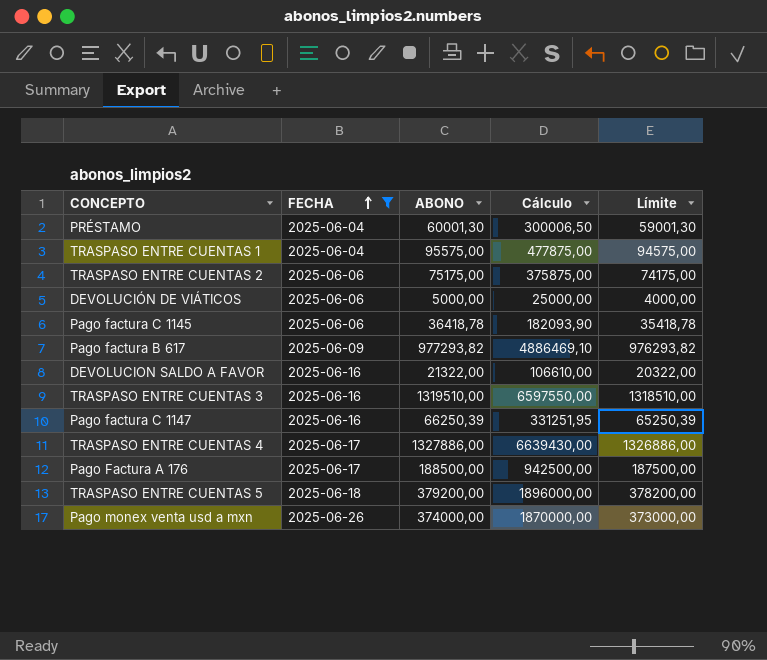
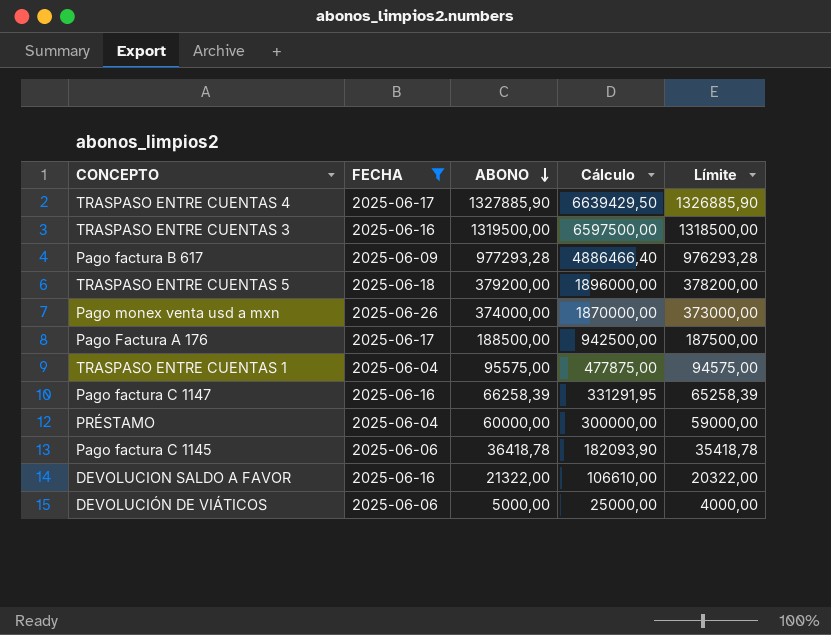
row order: FECHA ascending -> ABONO descending
row TRASPASO ENTRE CUENTAS 2: 2025-06-06 | 75175,00 | 375875,00 | 74175,00 -> none
TRASPASO ENTRE CUENTAS 4 | ABONO: 1327886,00 -> 1327885,90
TRASPASO ENTRE CUENTAS 4 | Cálculo: 6639430,00 -> 6639429,50
TRASPASO ENTRE CUENTAS 4 | Límite: 1326886,00 -> 1326885,90
TRASPASO ENTRE CUENTAS 3 | ABONO: 1319510,00 -> 1319500,00
TRASPASO ENTRE CUENTAS 3 | Cálculo: 6597550,00 -> 6597500,00
TRASPASO ENTRE CUENTAS 3 | Límite: 1318510,00 -> 1318500,00
Pago factura B 617 | ABONO: 977293,82 -> 977293,28
Pago factura B 617 | Cálculo: 4886469,10 -> 4886466,40
Pago factura B 617 | Límite: 976293,82 -> 976293,28
Pago factura C 1147 | ABONO: 66250,39 -> 66258,39
Pago factura C 1147 | Cálculo: 331251,95 -> 331291,95
Pago factura C 1147 | Límite: 65250,39 -> 65258,39
PRÉSTAMO | ABONO: 60001,30 -> 60000,00
PRÉSTAMO | Cálculo: 300006,50 -> 300000,00
PRÉSTAMO | Límite: 59001,30 -> 59000,00

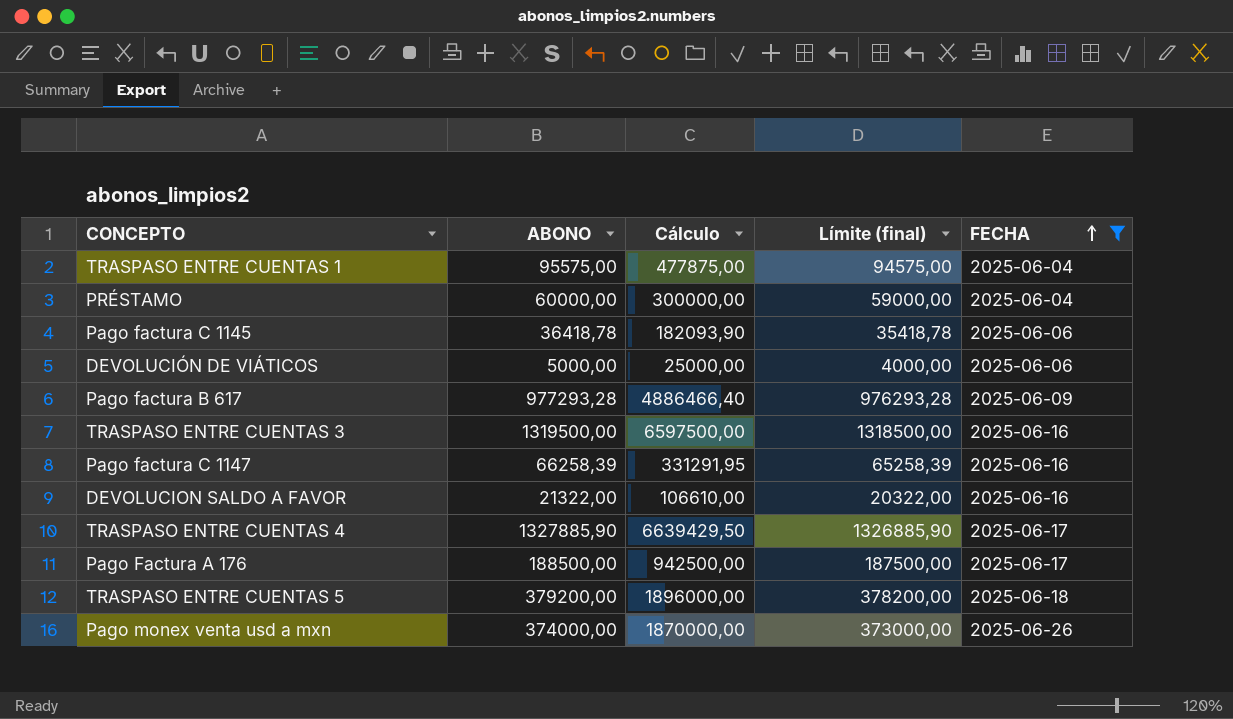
row order: ABONO descending -> FECHA ascending
column name: Límite -> Límite (final)
column FECHA | position: 2 -> 5

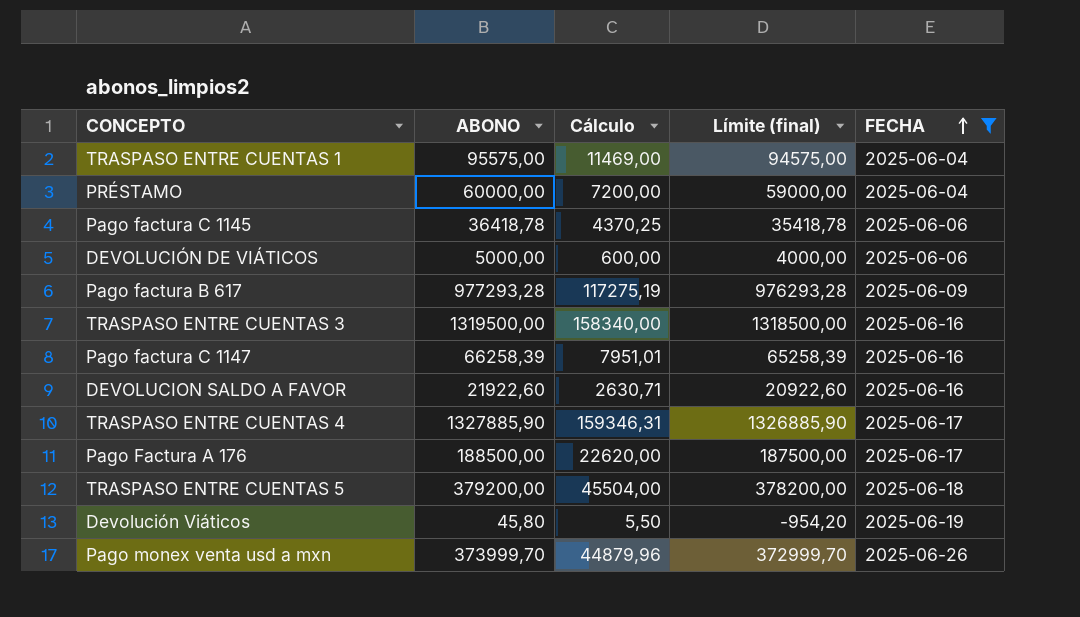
column Cálculo | formula: [ABONO] * 5 -> [ABONO] * 0,12
DEVOLUCION SALDO A FAVOR | ABONO: 21322,00 -> 21922,60
DEVOLUCION SALDO A FAVOR | Límite (final): 20322,00 -> 20922,60
row Devolución Viáticos: none -> 45,80 | 5,50 | -954,20 | 2025-06-19
Pago monex venta usd a mxn | ABONO: 374000,00 -> 373999,70
Pago monex venta usd a mxn | Límite (final): 373000,00 -> 372999,70

